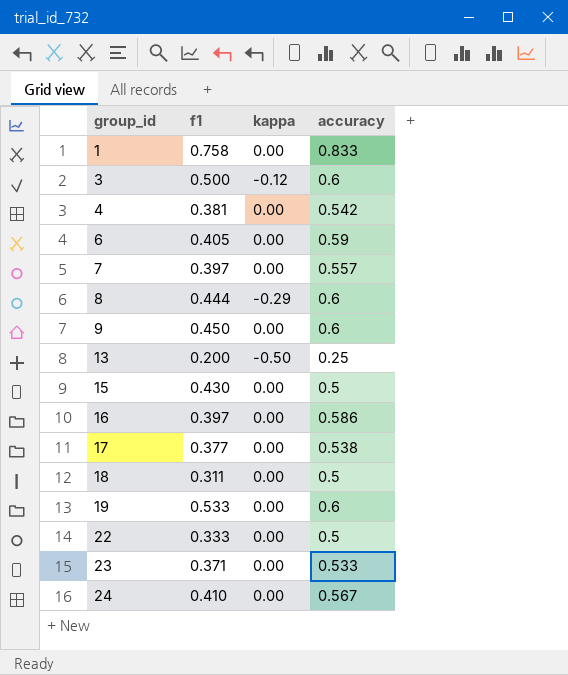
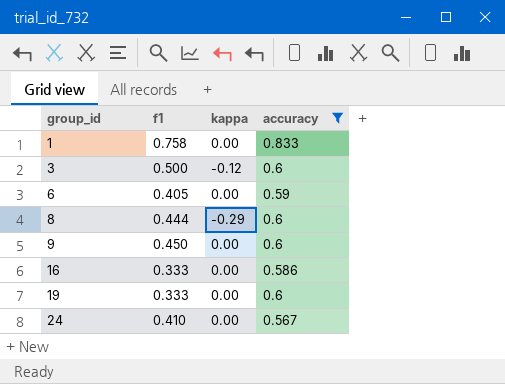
filter: none -> accuracy >= 0.567
16 | f1: 0.397 -> 0.333
19 | f1: 0.533 -> 0.333

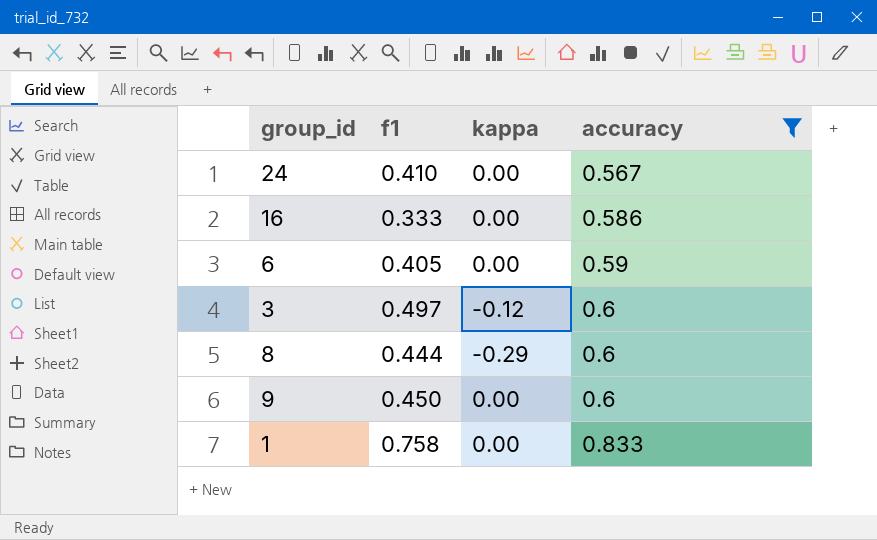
row order: group_id ascending -> accuracy ascending
row 19: 0.333 | 0.00 | 0.6 -> none
3 | f1: 0.500 -> 0.497

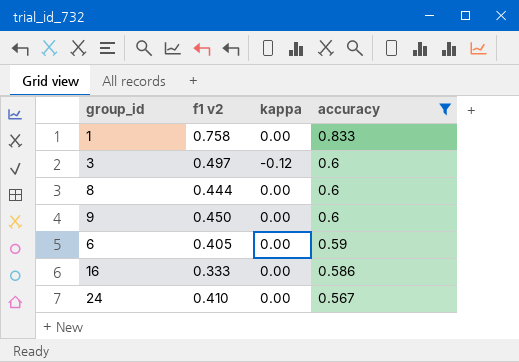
row order: accuracy ascending -> accuracy descending
column name: f1 -> f1 v2
8 | kappa: -0.29 -> 0.00

